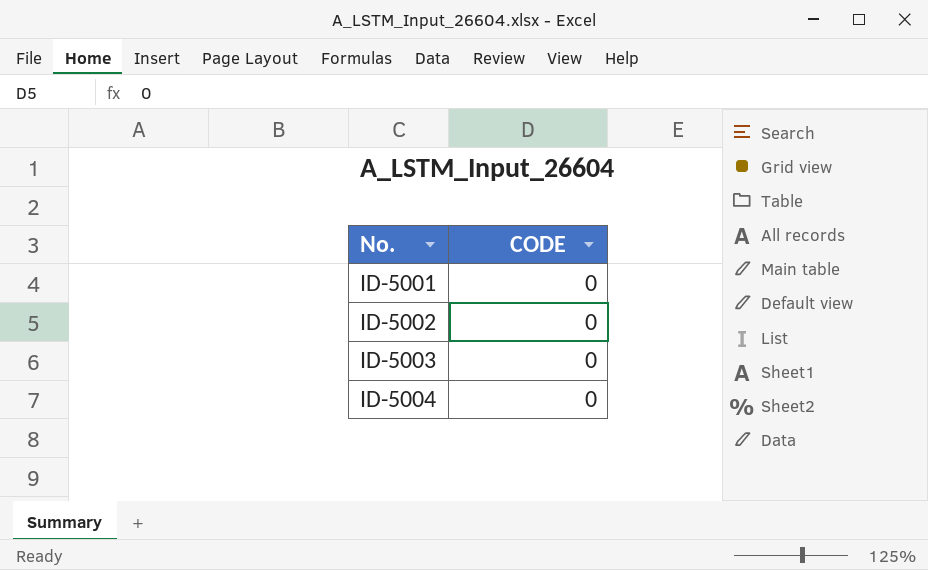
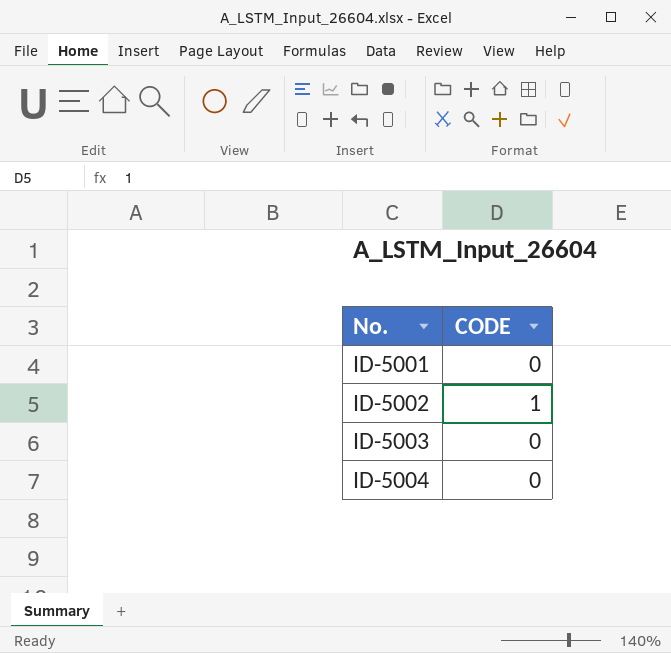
ID-5002 | CODE: 0 -> 1

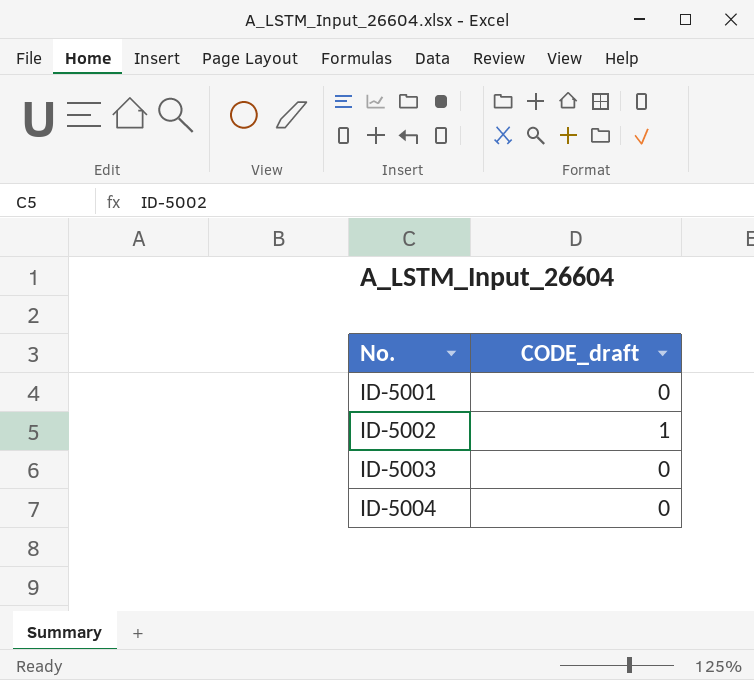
column name: CODE -> CODE_draft

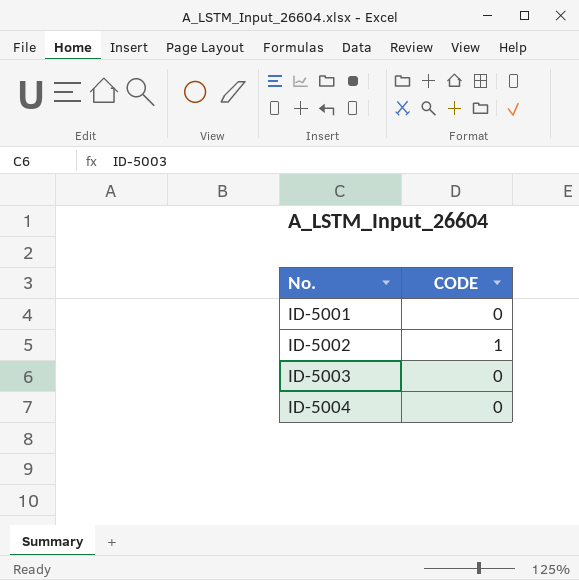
column name: CODE_draft -> CODE

